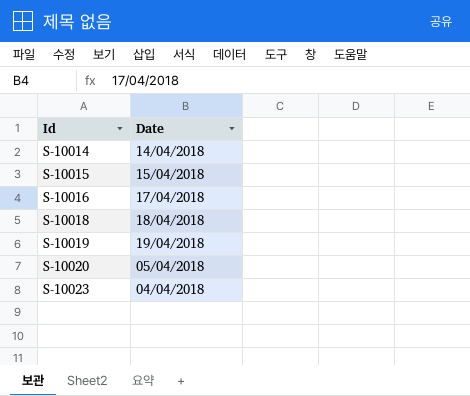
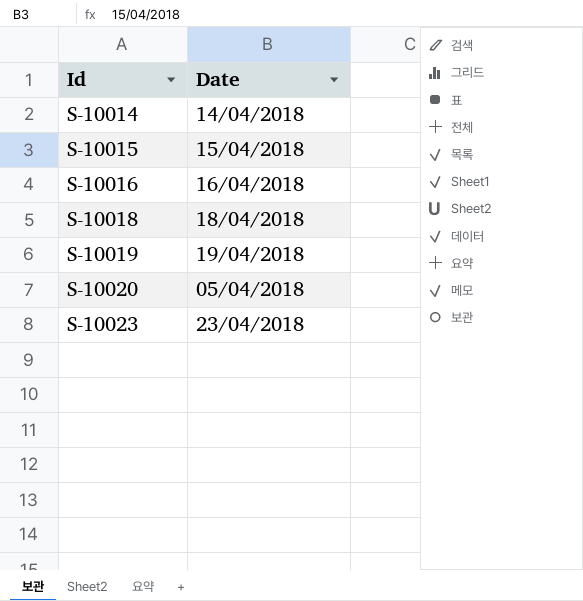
S-10016 | Date: 17/04/2018 -> 16/04/2018
S-10023 | Date: 04/04/2018 -> 23/04/2018

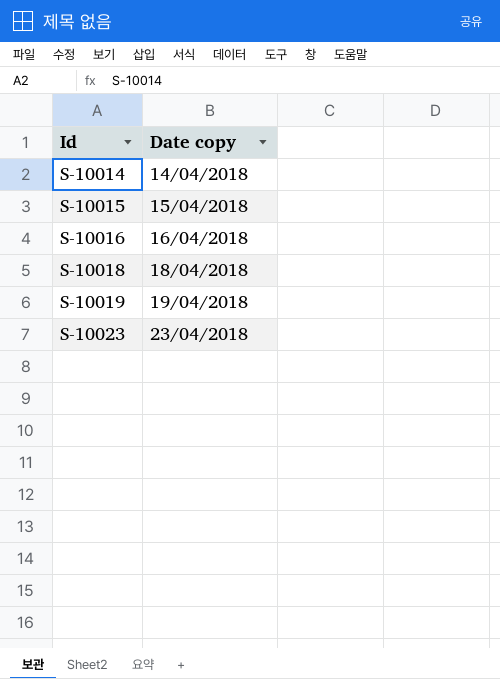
column name: Date -> Date copy
row S-10020: 05/04/2018 -> none

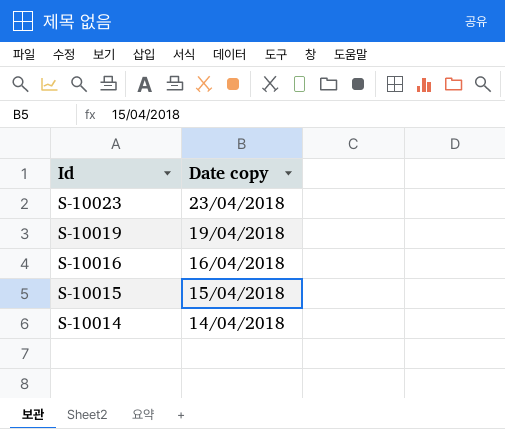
row order: Id ascending -> Id descending
row S-10018: 18/04/2018 -> none

